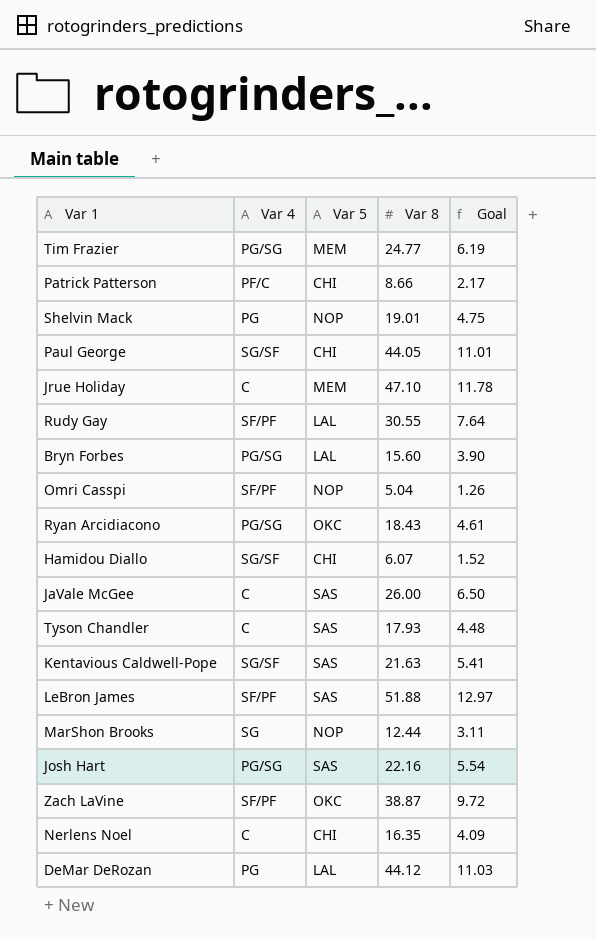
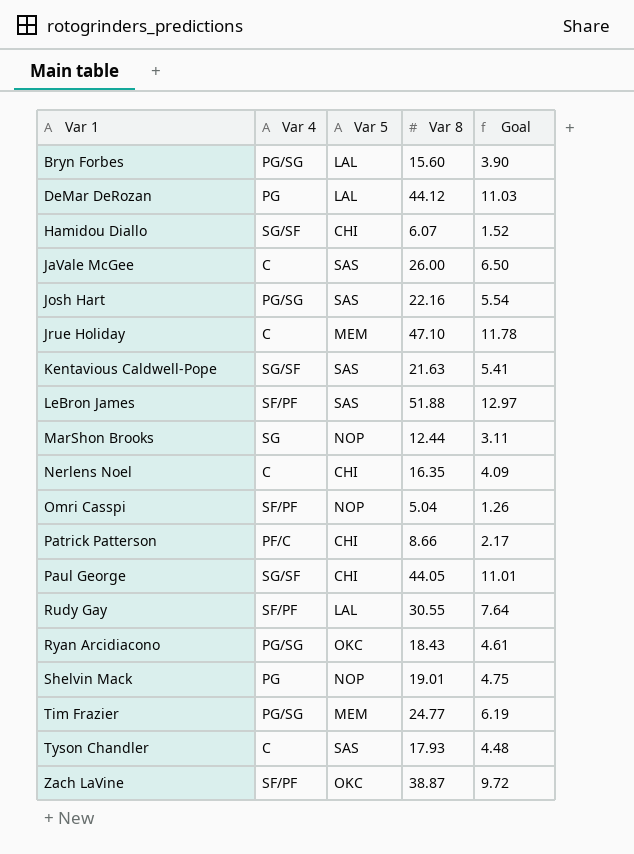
row order: none -> Var 1 ascending

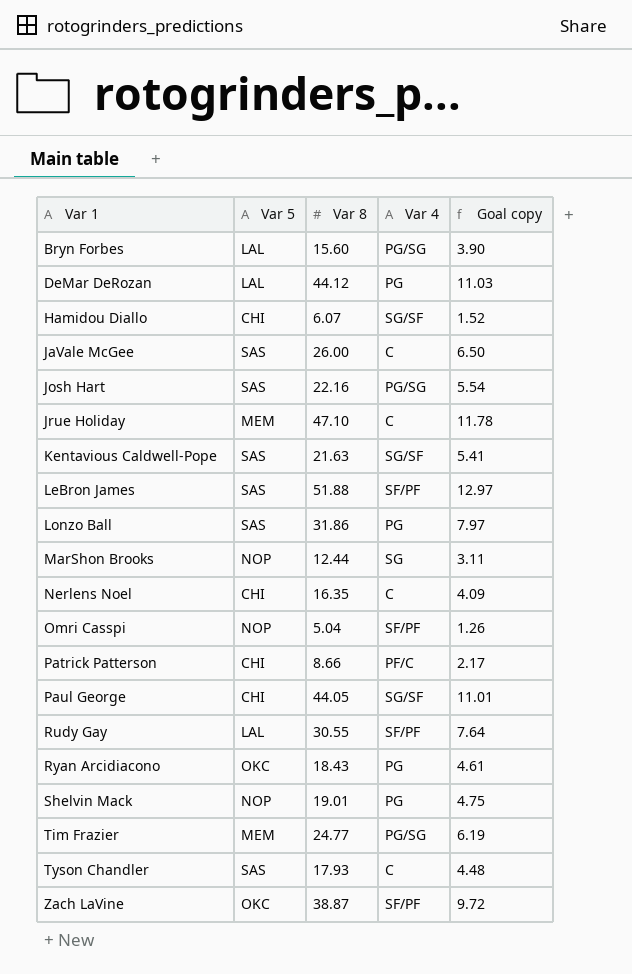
column Var 4 | position: 2 -> 4
column name: Goal -> Goal copy
row Lonzo Ball: none -> SAS | 31.86 | PG | 7.97
Ryan Arcidiacono | Var 4: PG/SG -> PG

